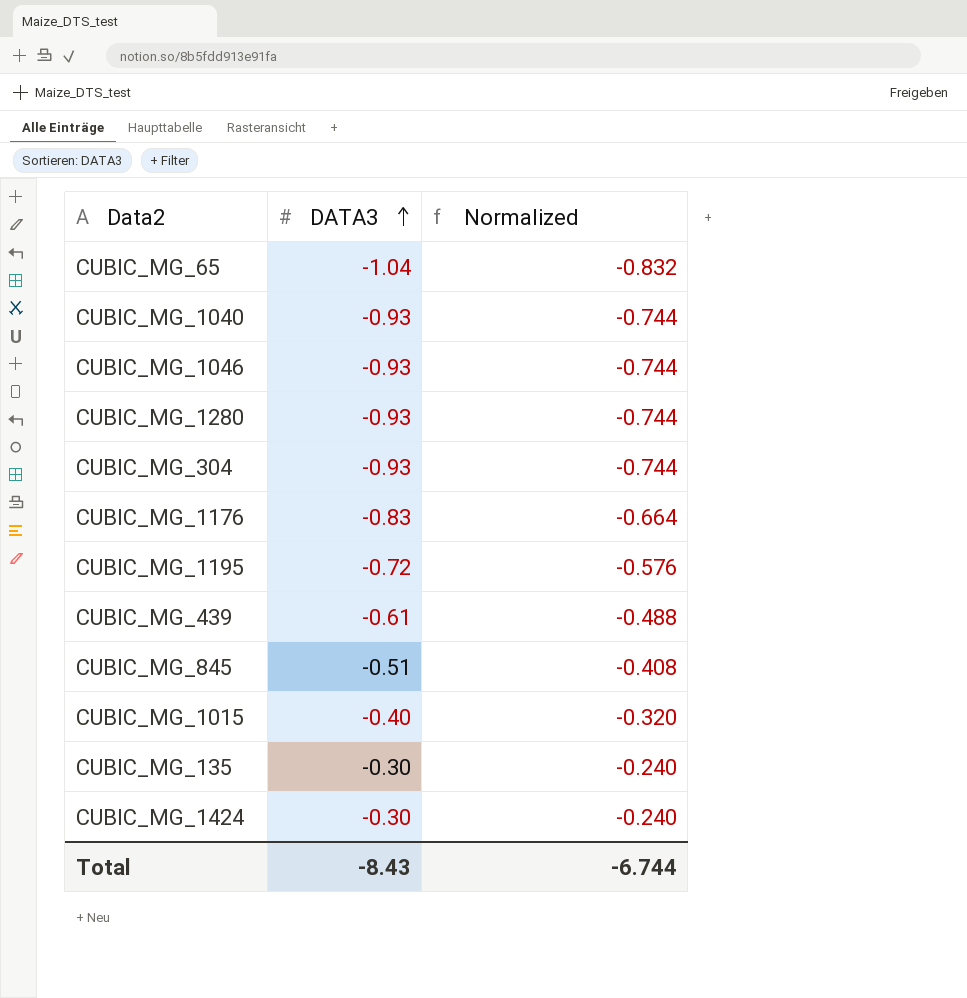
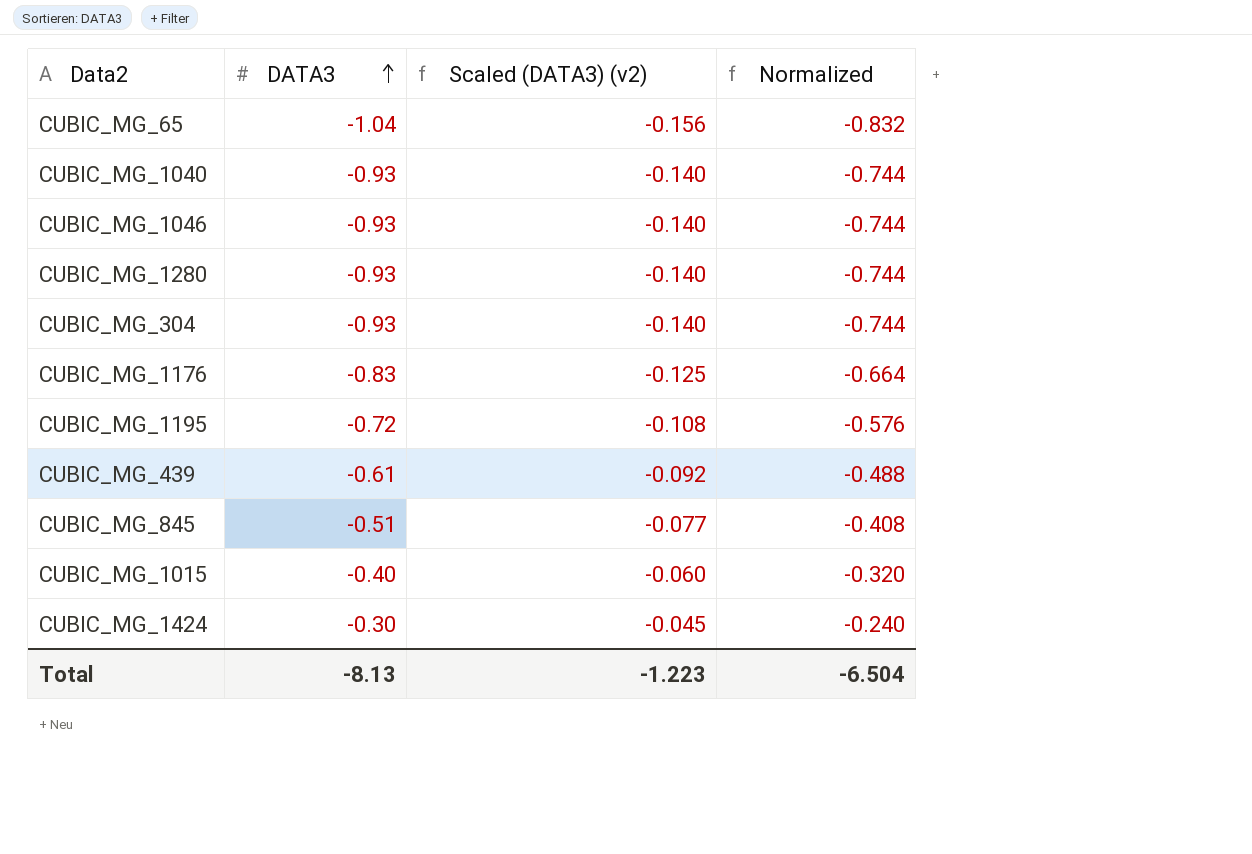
column Scaled (DATA3) (v2) | formula: none -> [DATA3] * 0.15
row CUBIC_MG_135: -0.30 | -0.240 -> none
Total | DATA3: -8.43 -> -8.13
Total | Normalized: -6.744 -> -6.504

